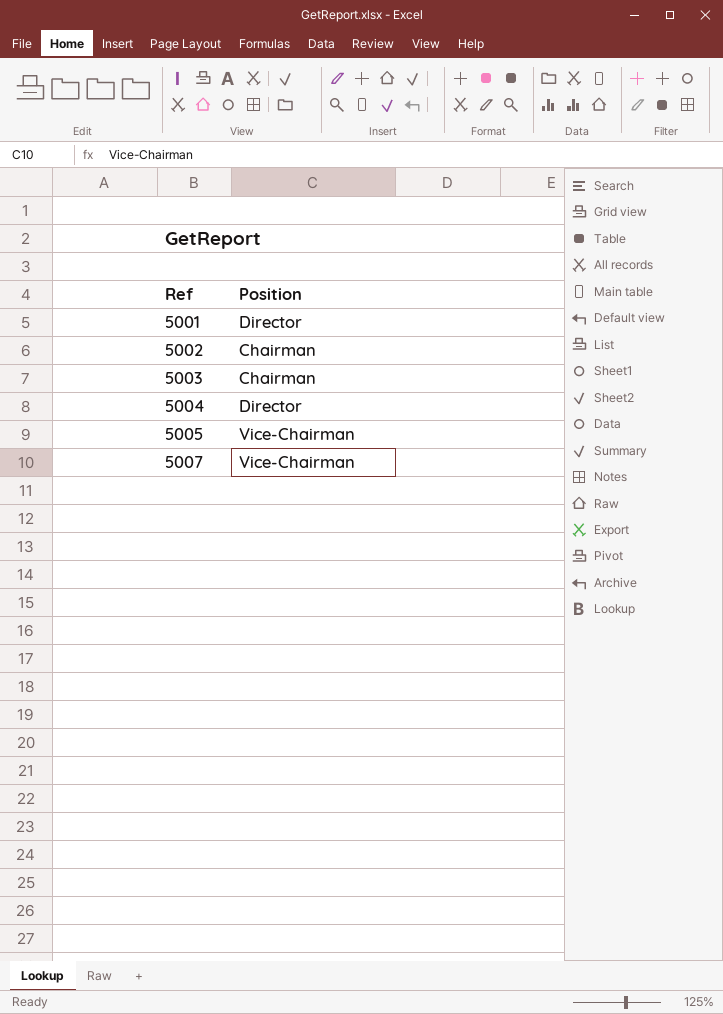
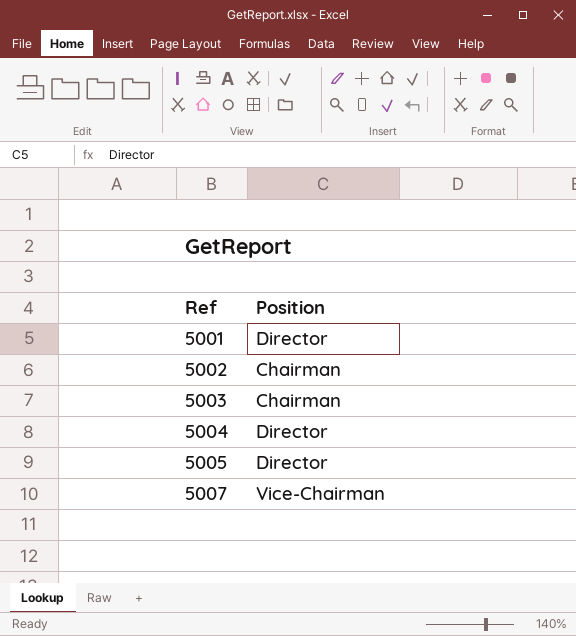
5005 | Position: Vice-Chairman -> Director

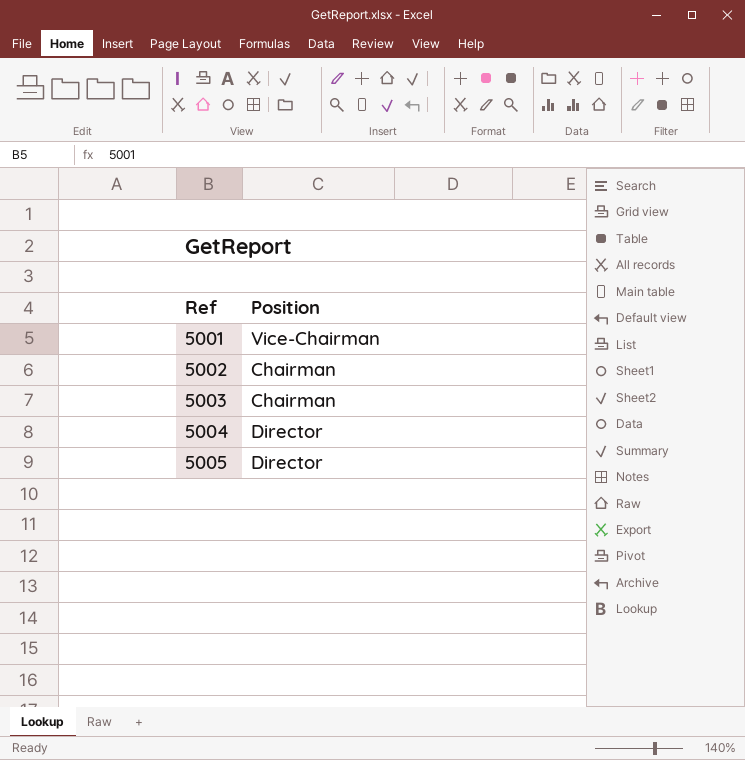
row 5007: Vice-Chairman -> none
5001 | Position: Director -> Vice-Chairman

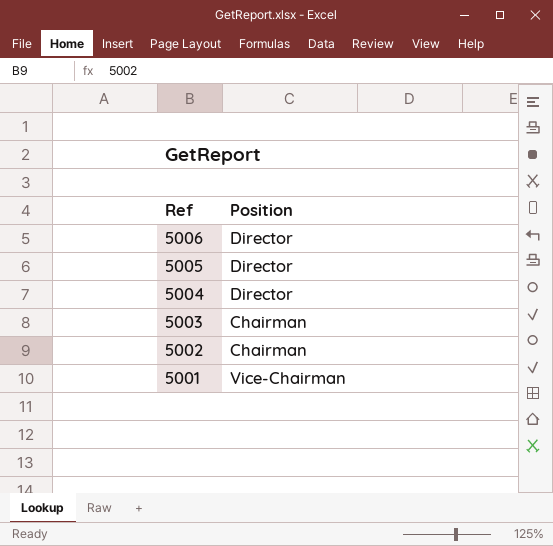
row order: Ref ascending -> Ref descending
row 5006: none -> Director

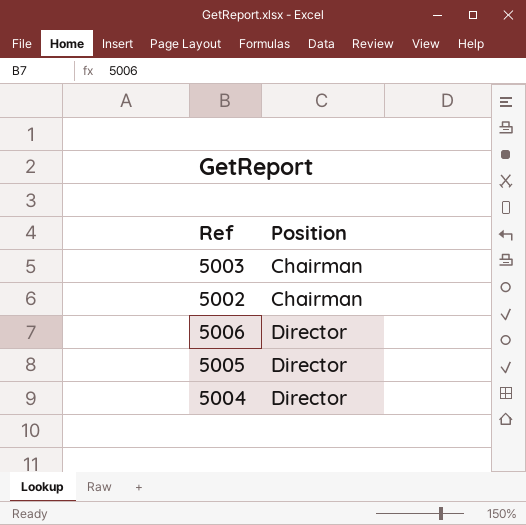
row order: Ref descending -> Position ascending
row 5001: Vice-Chairman -> none

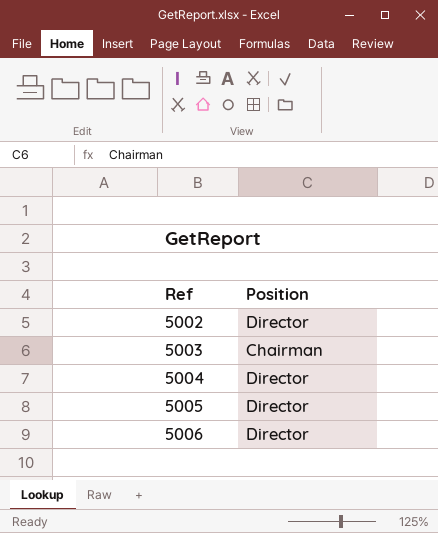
row order: Position ascending -> Ref ascending
5002 | Position: Chairman -> Director

